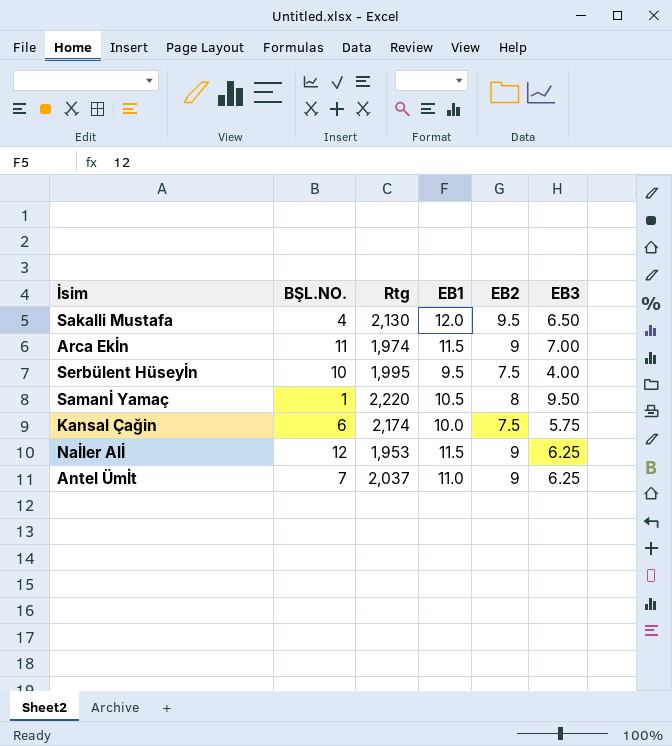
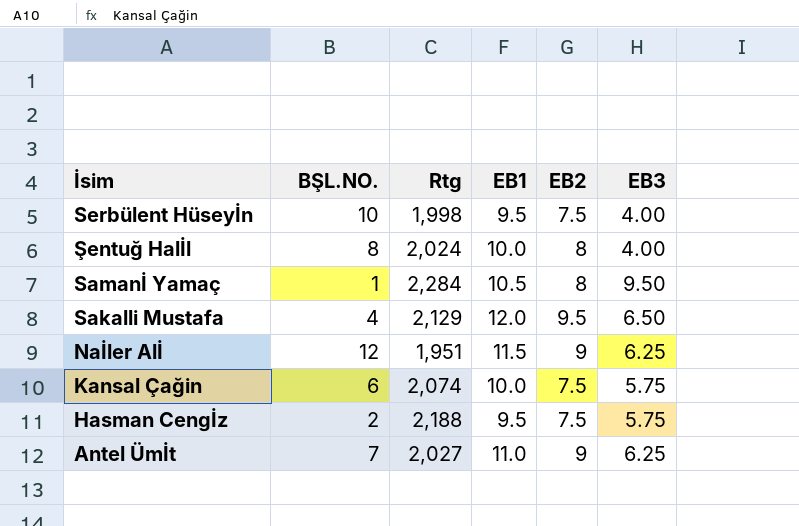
row order: none -> İsim descending
row Arca Ekİn: 11 | 1,974 | 11.5 | 9 | 7.00 -> none
Serbülent Hüseyİn | Rtg: 1,995 -> 1,998
row Şentuğ Halİl: none -> 8 | 2,024 | 10.0 | 8 | 4.00
Samanİ Yamaç | Rtg: 2,220 -> 2,284
Sakalli Mustafa | Rtg: 2,130 -> 2,129
Naİler Alİ | Rtg: 1,953 -> 1,951
Kansal Çağin | Rtg: 2,174 -> 2,074
row Hasman Cengİz: none -> 2 | 2,188 | 9.5 | 7.5 | 5.75
Antel Ümİt | Rtg: 2,037 -> 2,027

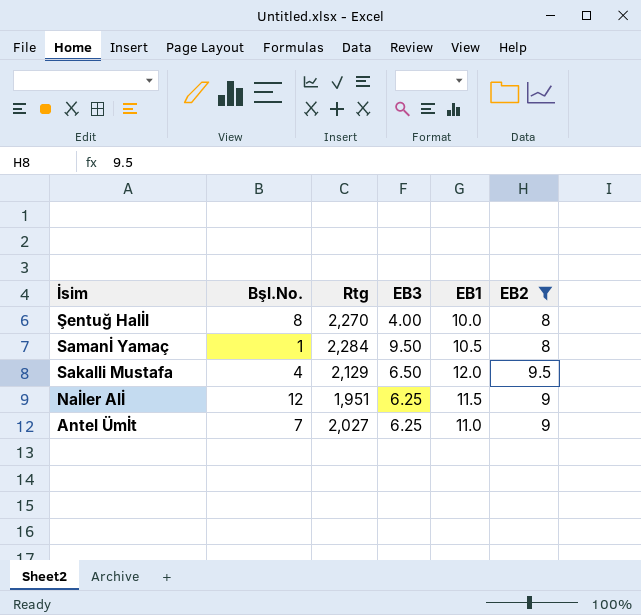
filter: none -> EB2 != 7.5
column name: BŞL.NO. -> Bşl.No.
column EB3 | position: 6 -> 4
Şentuğ Halİl | Rtg: 2,024 -> 2,270

